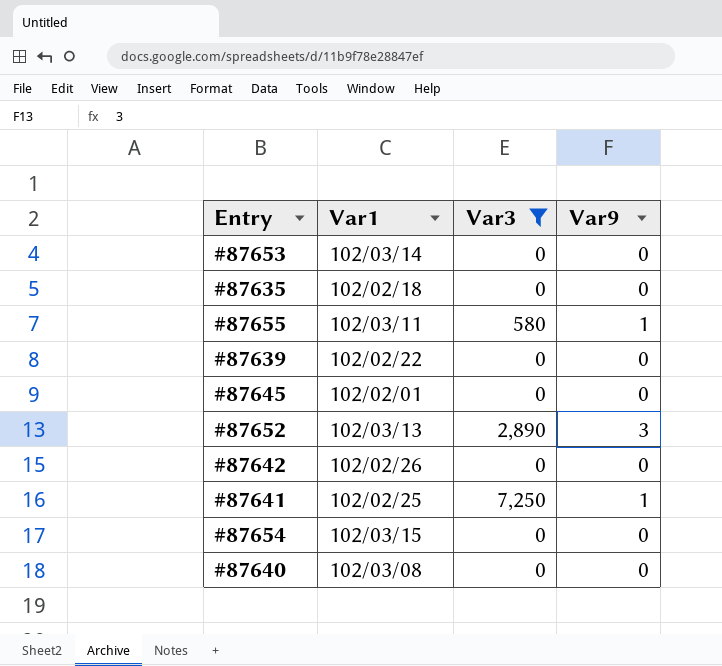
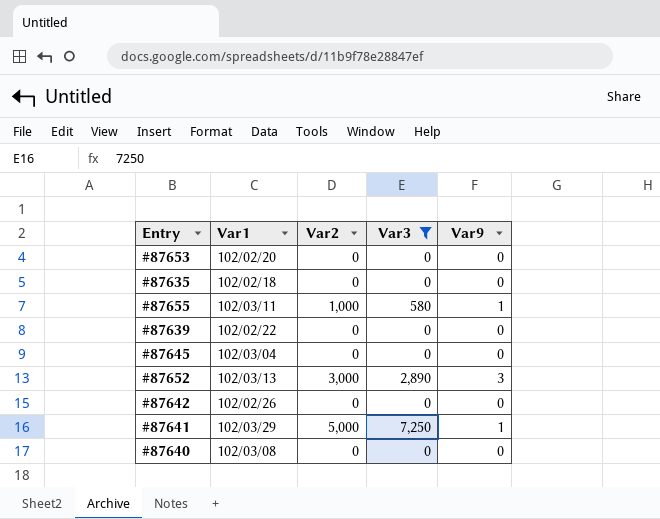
column Var2 | position: none -> 3
row #87654: 102/03/15 | 0 | 0 -> none
#87653 | Var1: 102/03/14 -> 102/02/20
#87645 | Var1: 102/02/01 -> 102/03/04
#87641 | Var1: 102/02/25 -> 102/03/29

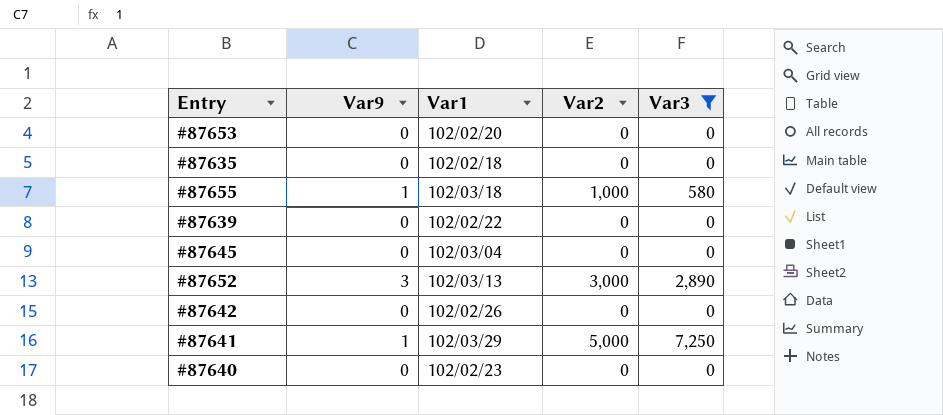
column Var9 | position: 5 -> 2
#87655 | Var1: 102/03/11 -> 102/03/18
#87640 | Var1: 102/03/08 -> 102/02/23

